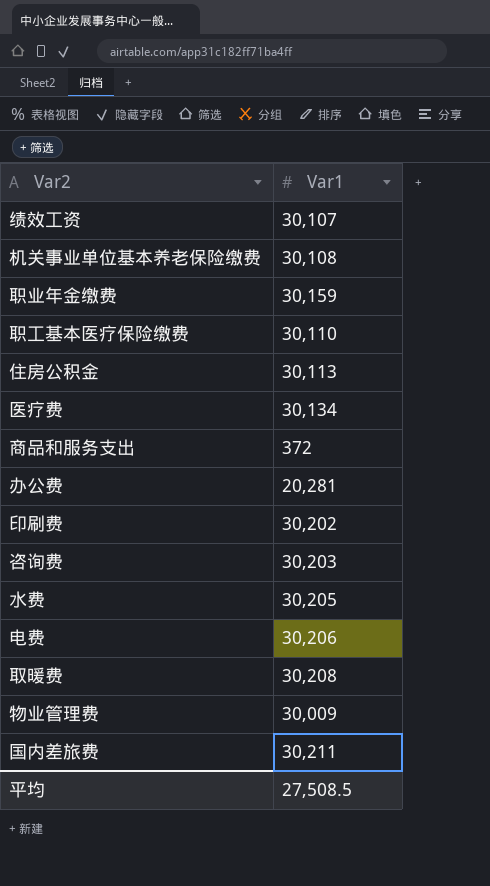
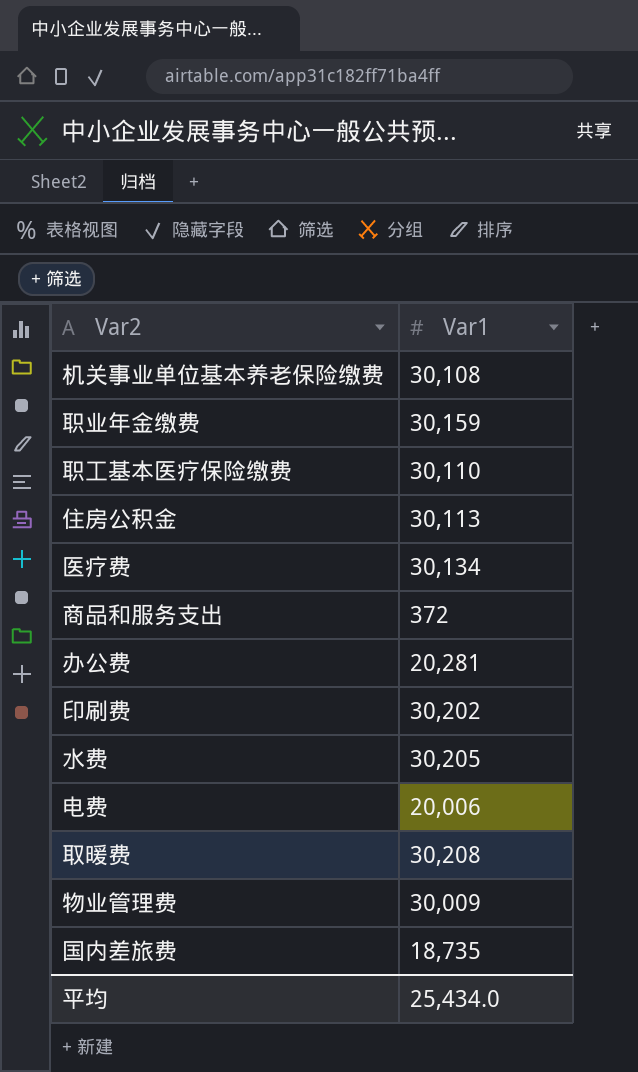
row 绩效工资: 30,107 -> none
row 咨询费: 30,203 -> none
电费 | Var1: 30,206 -> 20,006
国内差旅费 | Var1: 30,211 -> 18,735
平均 | Var1: 27,508.5 -> 25,434.0

